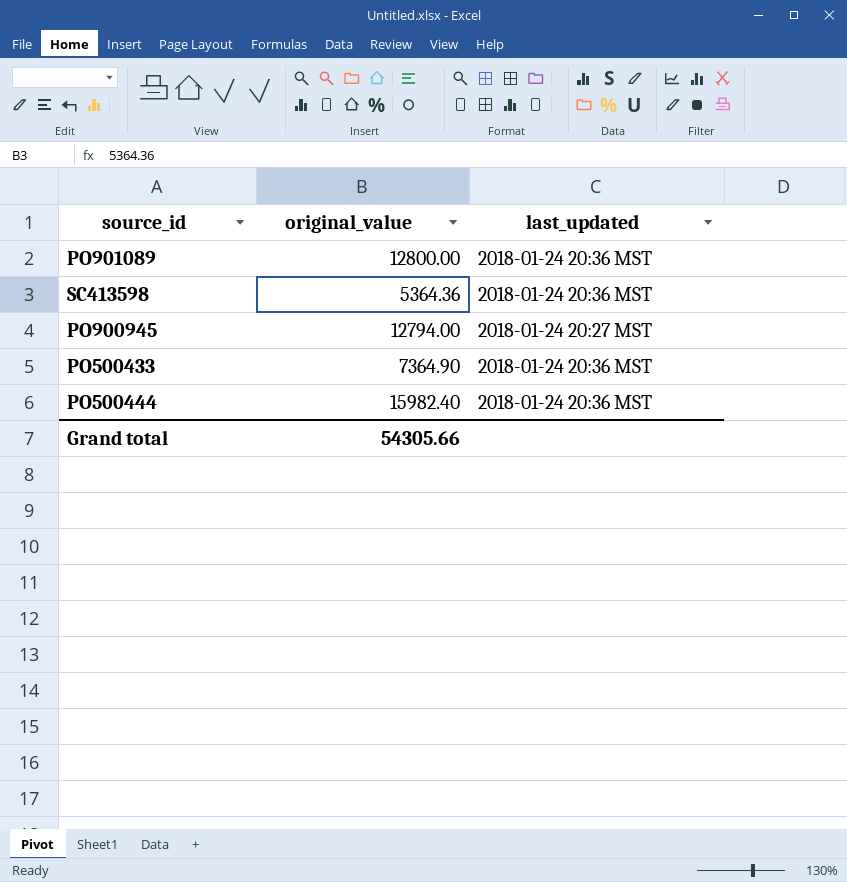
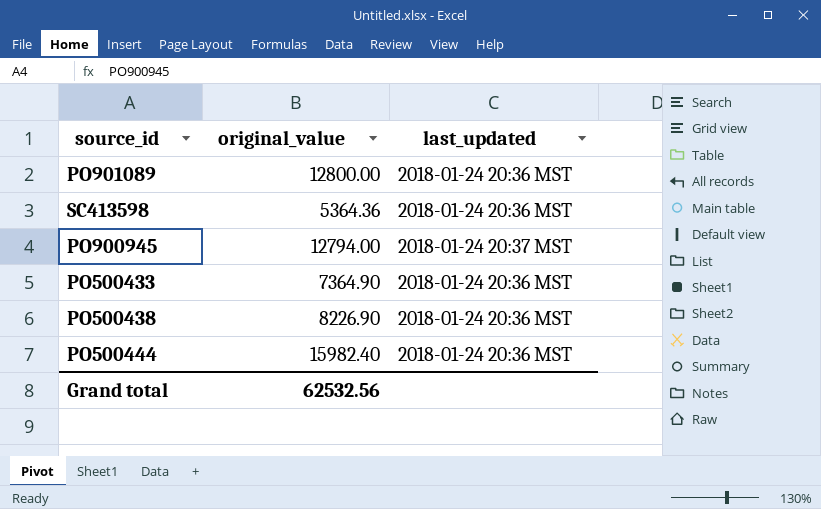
PO900945 | last_updated: 2018-01-24 20:27 MST -> 2018-01-24 20:37 MST
row PO500438: none -> 8226.90 | 2018-01-24 20:36 MST
Grand total | original_value: 54305.66 -> 62532.56

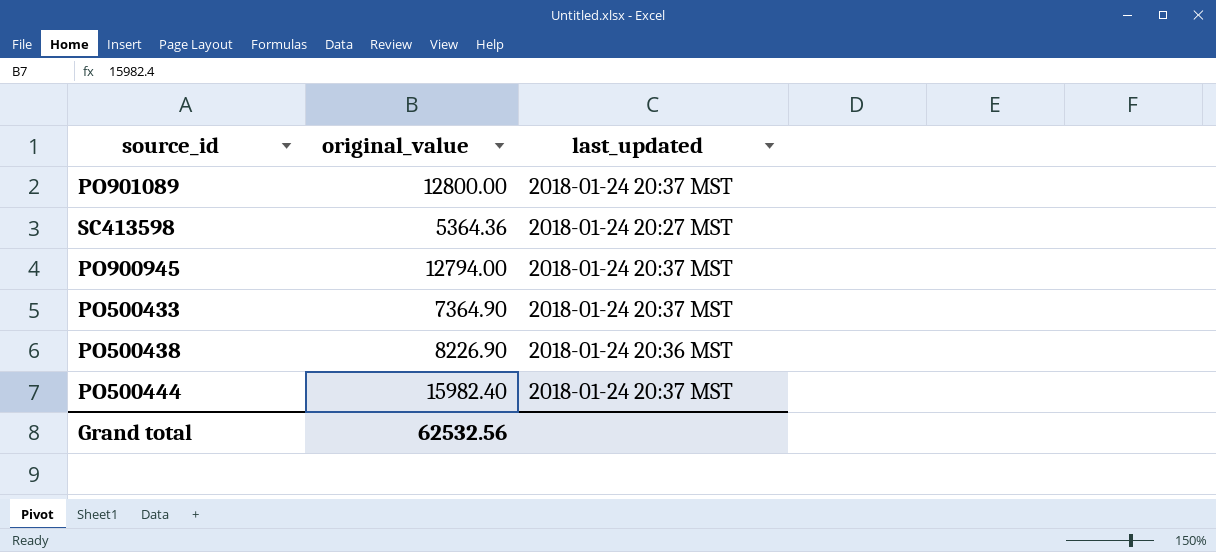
PO901089 | last_updated: 2018-01-24 20:36 MST -> 2018-01-24 20:37 MST
SC413598 | last_updated: 2018-01-24 20:36 MST -> 2018-01-24 20:27 MST
PO500433 | last_updated: 2018-01-24 20:36 MST -> 2018-01-24 20:37 MST
PO500444 | last_updated: 2018-01-24 20:36 MST -> 2018-01-24 20:37 MST

